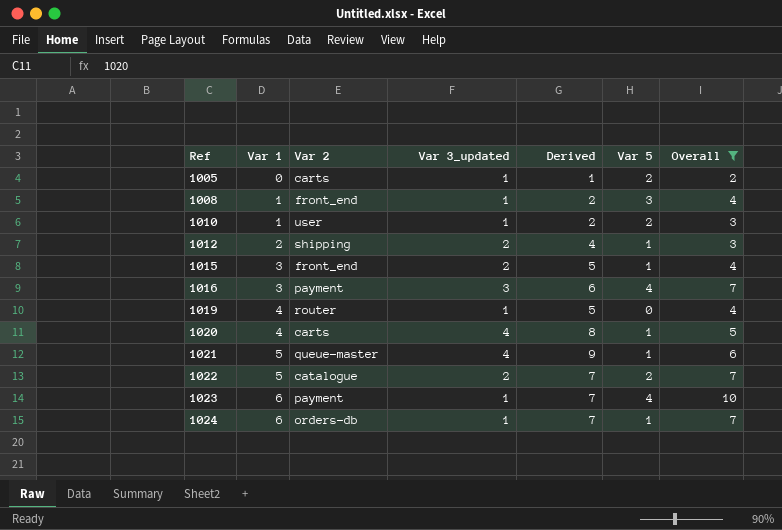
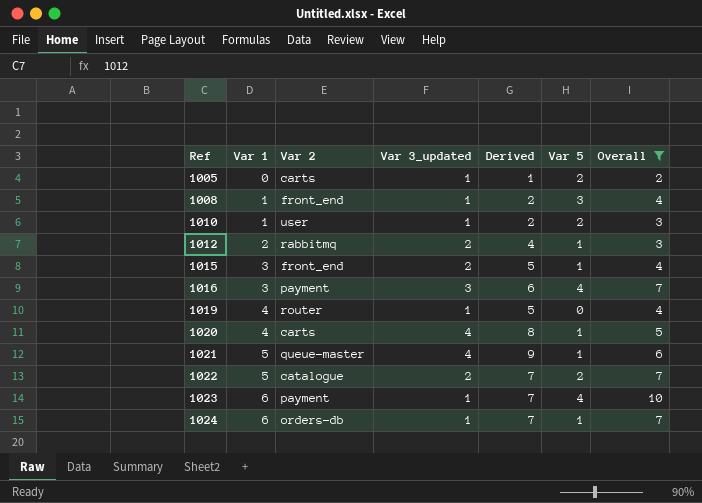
1012 | Var 2: shipping -> rabbitmq

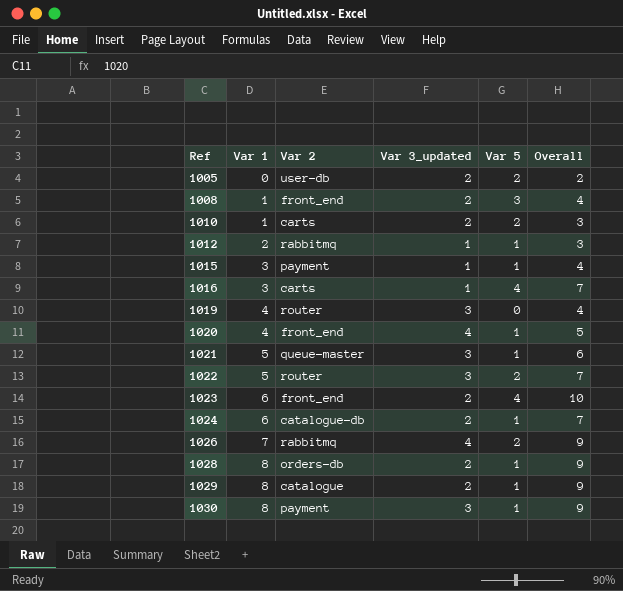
filter: Overall != 9 -> none
column Derived | formula: [Var 1] + [Var 3_updated] -> none
1005 | Var 2: carts -> user-db
1005 | Var 3_updated: 1 -> 2
1008 | Var 3_updated: 1 -> 2
1010 | Var 2: user -> carts
1010 | Var 3_updated: 1 -> 2
1012 | Var 3_updated: 2 -> 1
1015 | Var 2: front_end -> payment
1015 | Var 3_updated: 2 -> 1
1016 | Var 2: payment -> carts
1016 | Var 3_updated: 3 -> 1
1019 | Var 3_updated: 1 -> 3
1020 | Var 2: carts -> front_end
1021 | Var 3_updated: 4 -> 3
1022 | Var 2: catalogue -> router
1022 | Var 3_updated: 2 -> 3
1023 | Var 2: payment -> front_end
1023 | Var 3_updated: 1 -> 2
1024 | Var 2: orders-db -> catalogue-db
1024 | Var 3_updated: 1 -> 2

